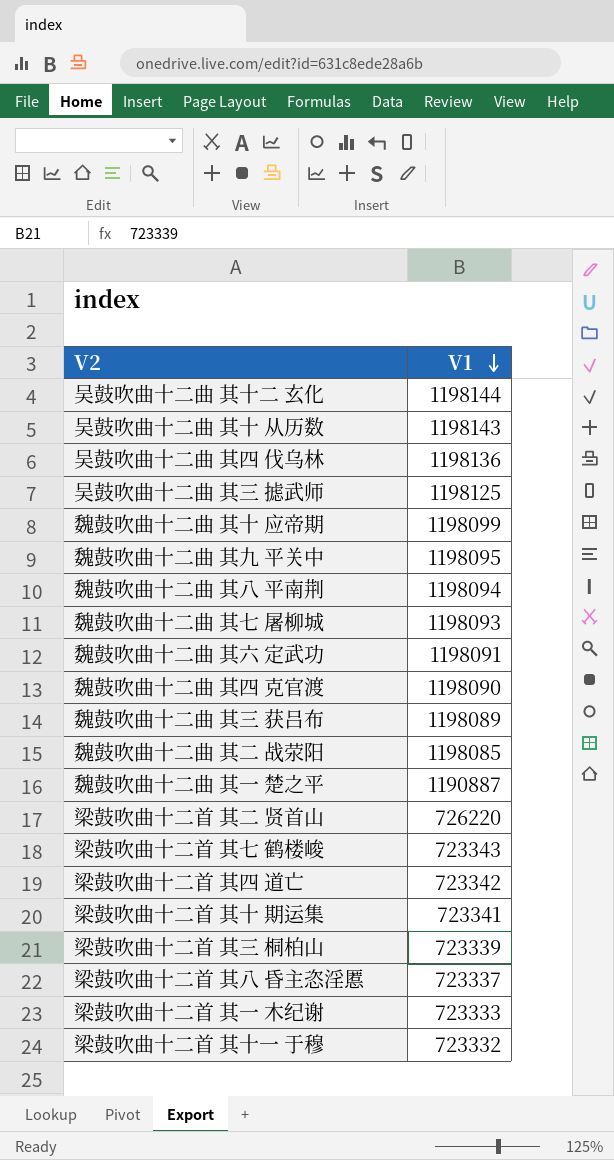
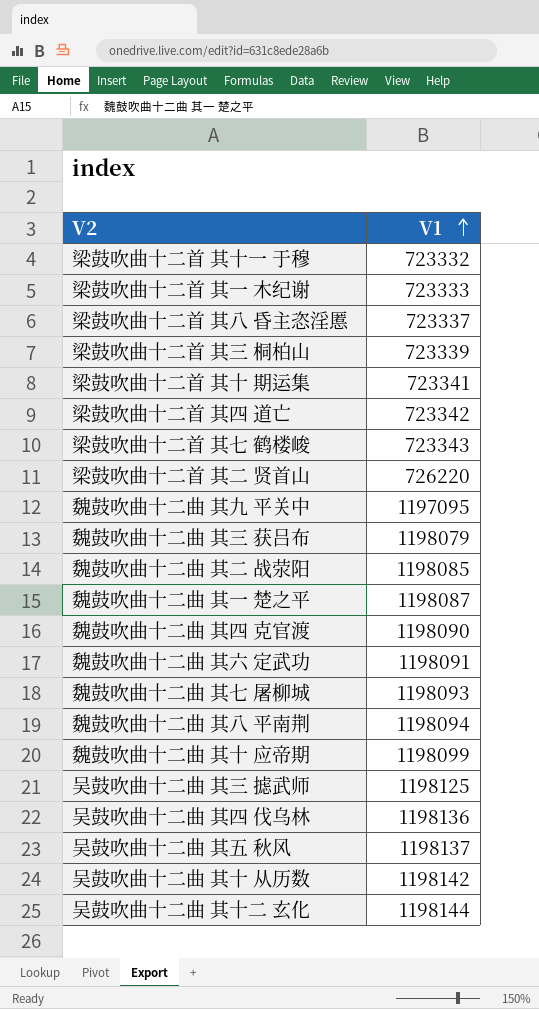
row order: V1 descending -> V1 ascending
魏鼓吹曲十二曲 其九 平关中 | V1: 1198095 -> 1197095
魏鼓吹曲十二曲 其三 获吕布 | V1: 1198089 -> 1198079
魏鼓吹曲十二曲 其一 楚之平 | V1: 1190887 -> 1198087
row 吴鼓吹曲十二曲 其五 秋风: none -> 1198137
吴鼓吹曲十二曲 其十 从历数 | V1: 1198143 -> 1198142

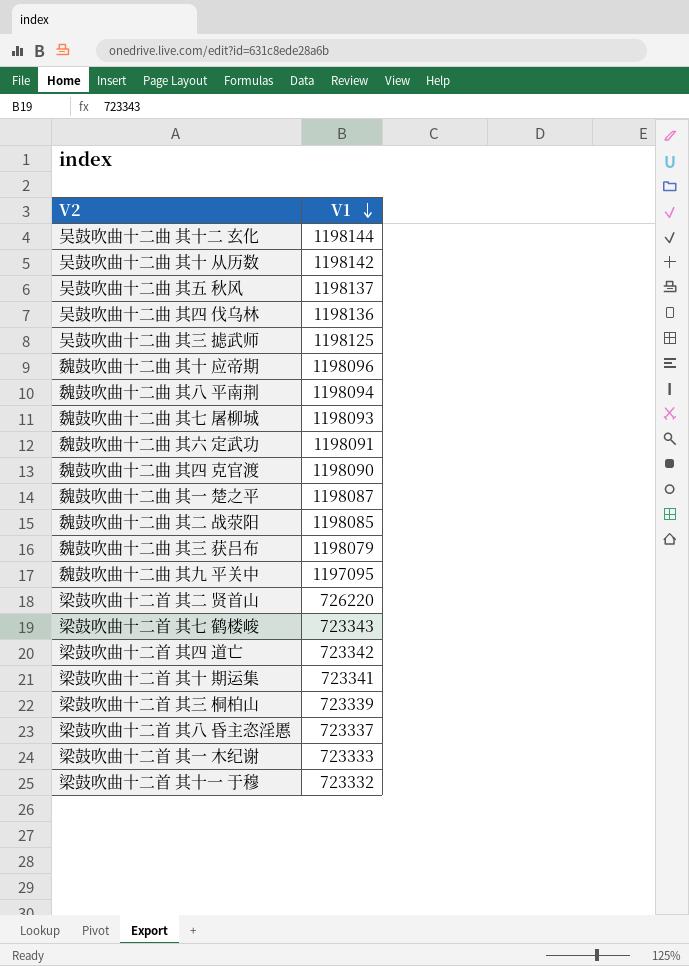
row order: V1 ascending -> V1 descending
魏鼓吹曲十二曲 其十 应帝期 | V1: 1198099 -> 1198096

